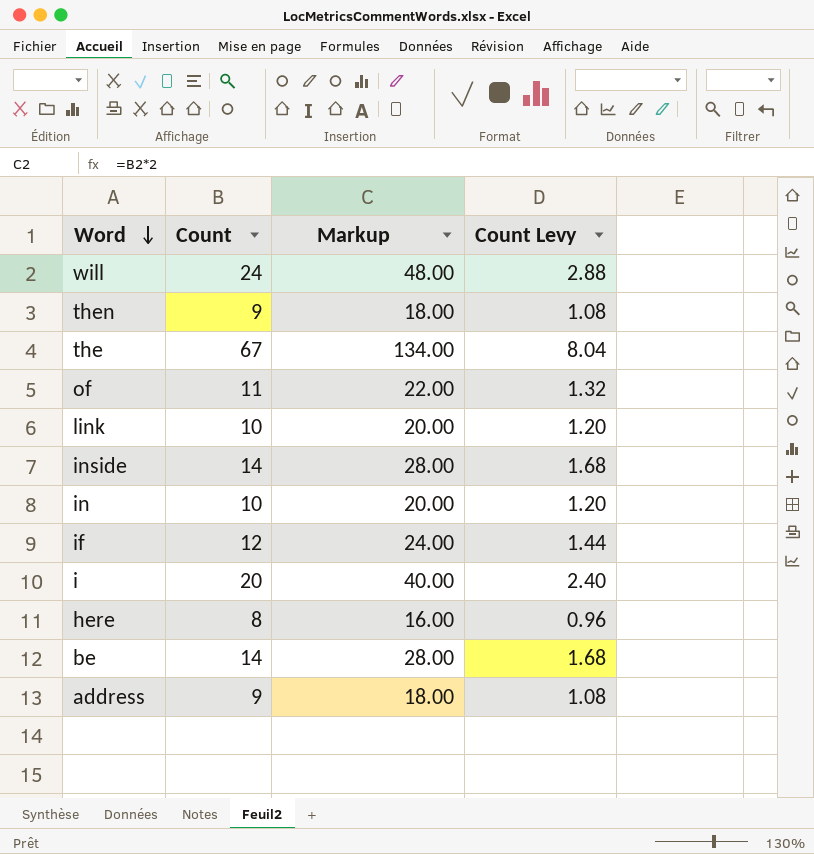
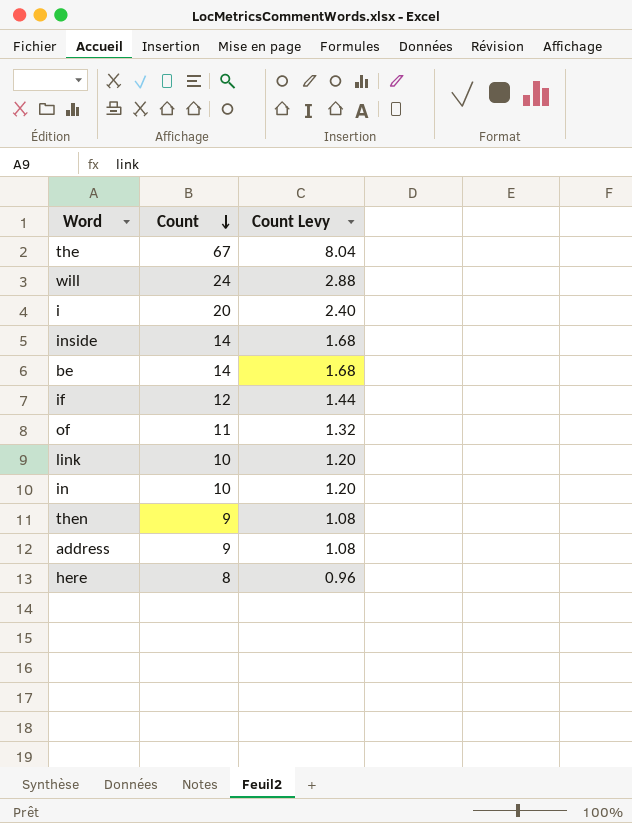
row order: Word descending -> Count descending
column Markup | formula: [Count] * 2 -> none

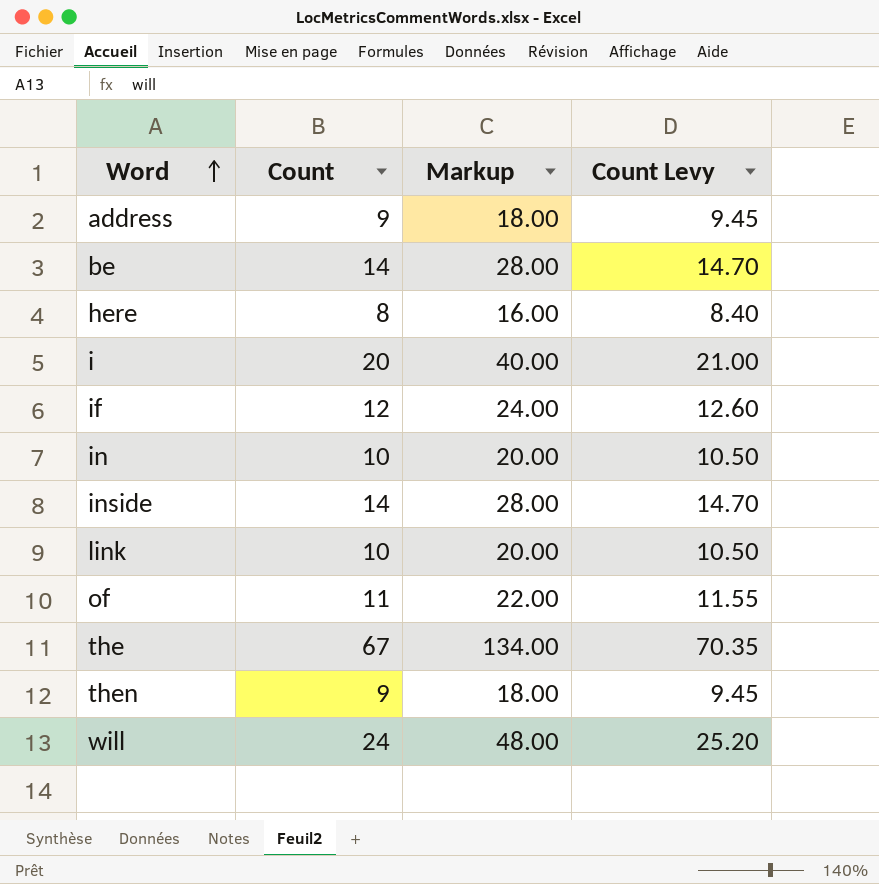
row order: Count descending -> Word ascending
column Markup | formula: none -> [Count] * 2
column Count Levy | formula: [Count] * 0.12 -> [Count] * 1.05

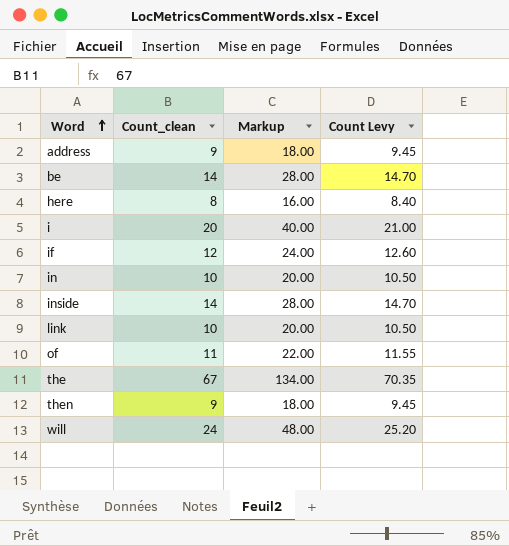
column name: Count -> Count_clean

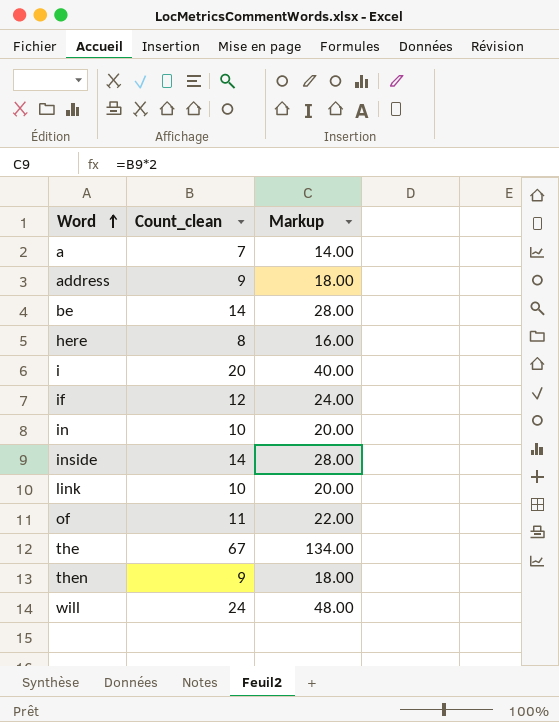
column Count Levy | formula: [Count_clean] * 1.05 -> none
row a: none -> 7 | 14.00

